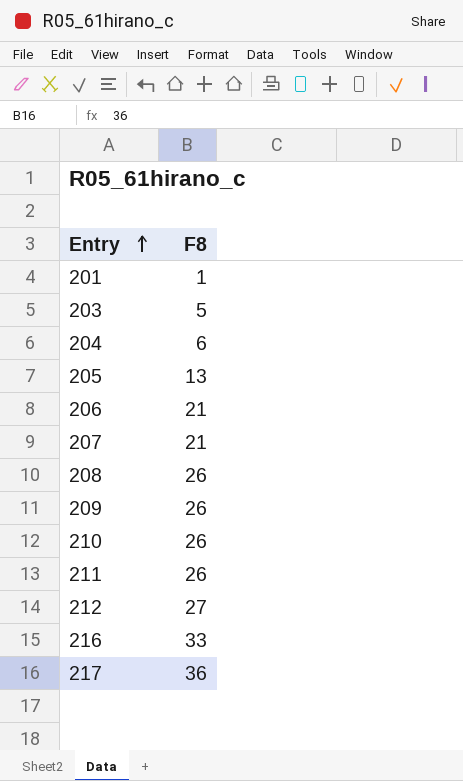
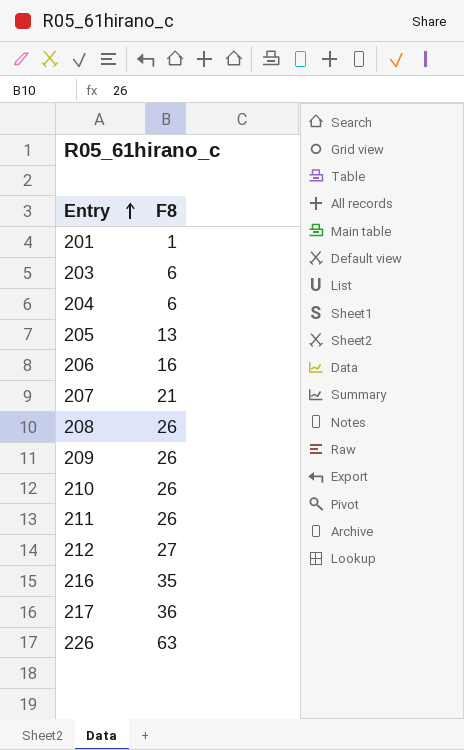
203 | F8: 5 -> 6
206 | F8: 21 -> 16
216 | F8: 33 -> 35
row 226: none -> 63

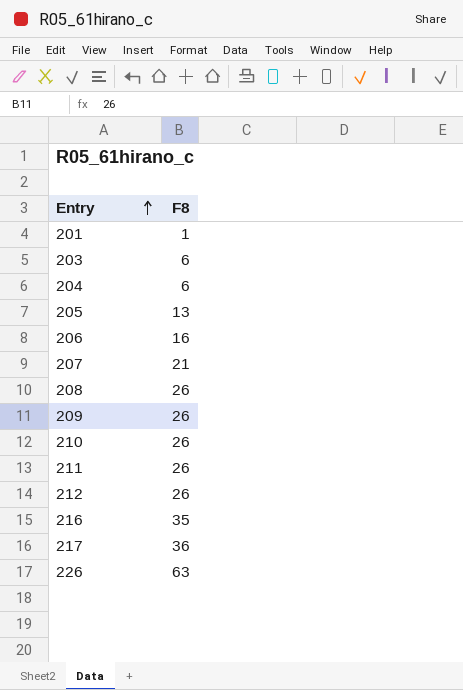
212 | F8: 27 -> 26

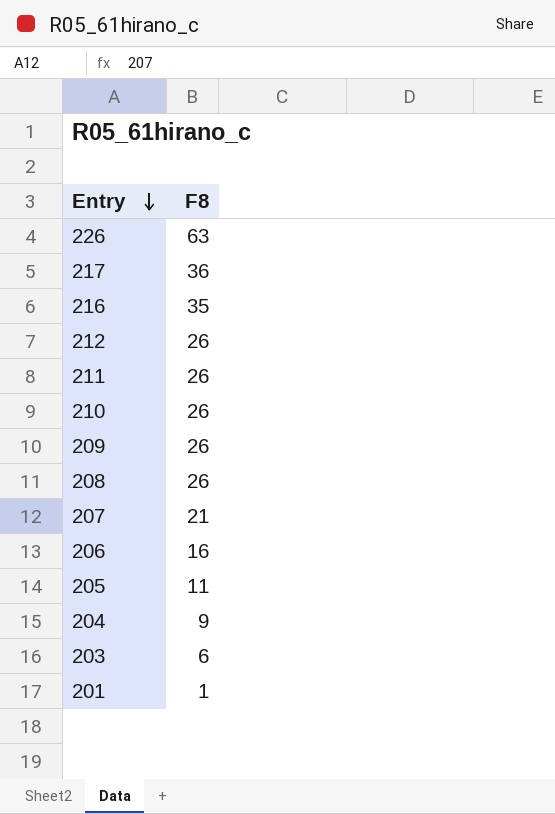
row order: Entry ascending -> Entry descending
205 | F8: 13 -> 11
204 | F8: 6 -> 9

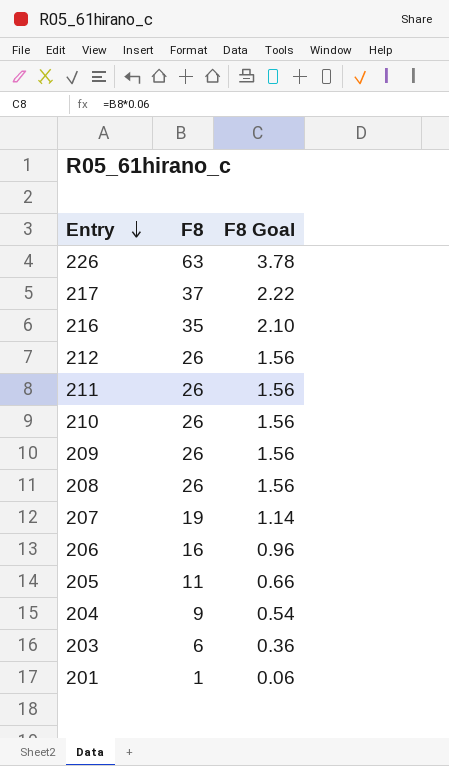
column F8 Goal | formula: none -> [F8] * 0.06
217 | F8: 36 -> 37
207 | F8: 21 -> 19

